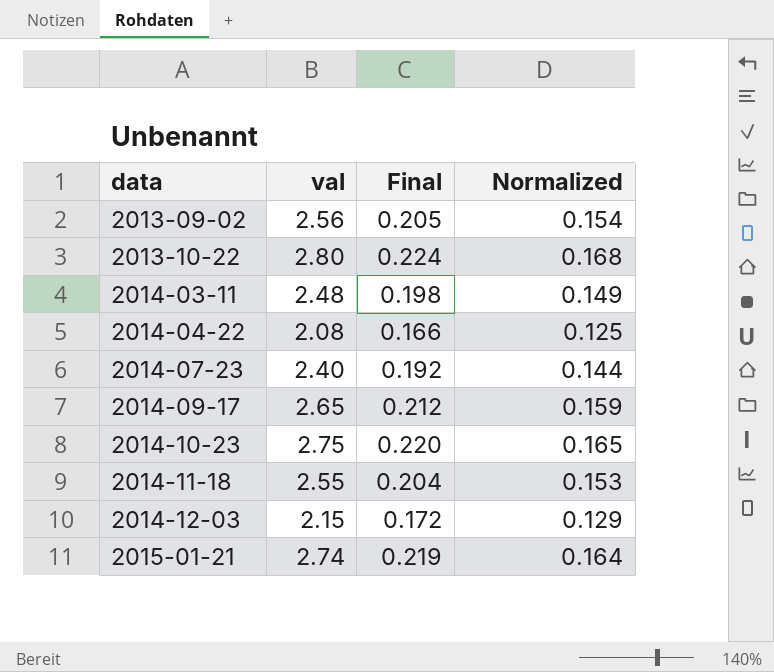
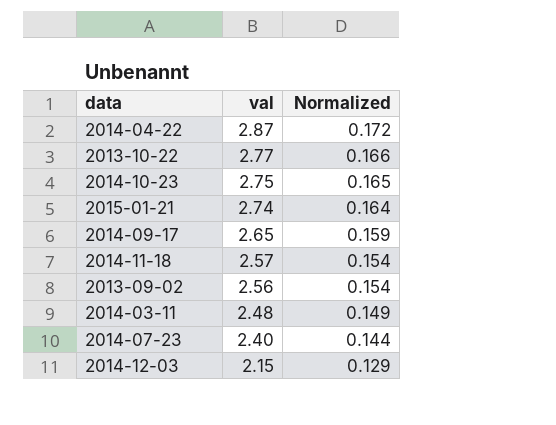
row order: data ascending -> val descending
column Final | formula: [val] * 0.08 -> none
2014-04-22 | val: 2.08 -> 2.87
2014-04-22 | Normalized: 0.125 -> 0.172
2013-10-22 | val: 2.80 -> 2.77
2013-10-22 | Normalized: 0.168 -> 0.166
2014-11-18 | val: 2.55 -> 2.57
2014-11-18 | Normalized: 0.153 -> 0.154

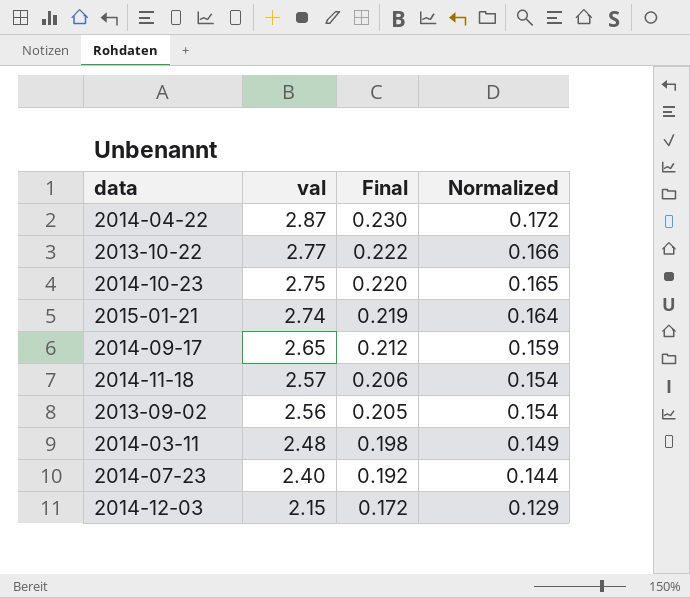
column Final | formula: none -> [val] * 0.08

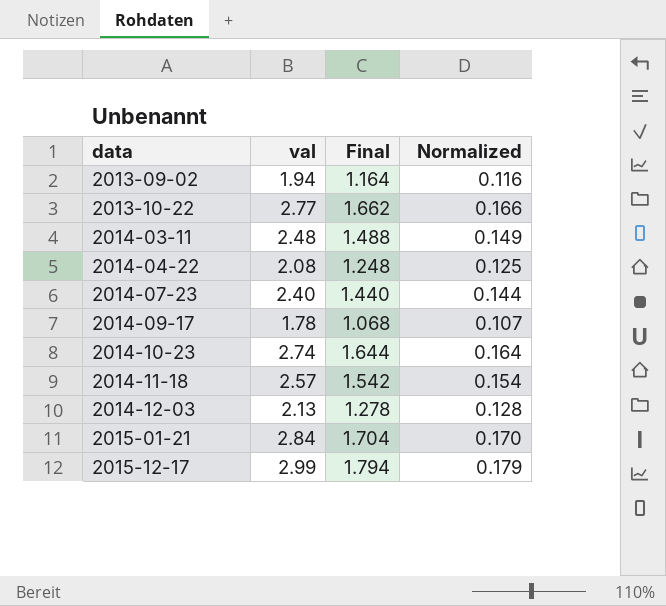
row order: val descending -> data ascending
column Final | formula: [val] * 0.08 -> [val] * 0.6
2013-09-02 | val: 2.56 -> 1.94
2013-09-02 | Normalized: 0.154 -> 0.116
2014-04-22 | val: 2.87 -> 2.08
2014-04-22 | Normalized: 0.172 -> 0.125
2014-09-17 | val: 2.65 -> 1.78
2014-09-17 | Normalized: 0.159 -> 0.107
2014-10-23 | val: 2.75 -> 2.74
2014-10-23 | Normalized: 0.165 -> 0.164
2014-12-03 | val: 2.15 -> 2.13
2014-12-03 | Normalized: 0.129 -> 0.128
2015-01-21 | val: 2.74 -> 2.84
2015-01-21 | Normalized: 0.164 -> 0.170
row 2015-12-17: none -> 2.99 | 1.794 | 0.179

